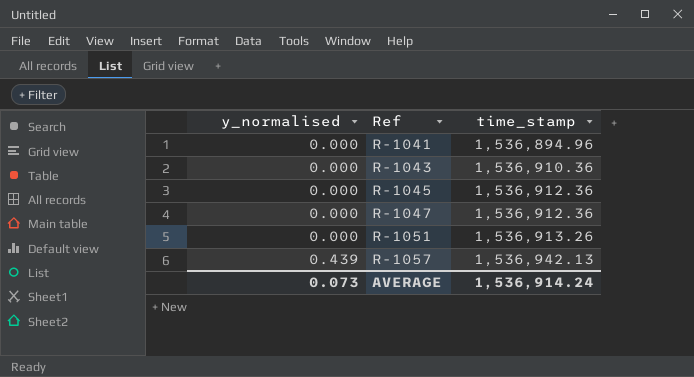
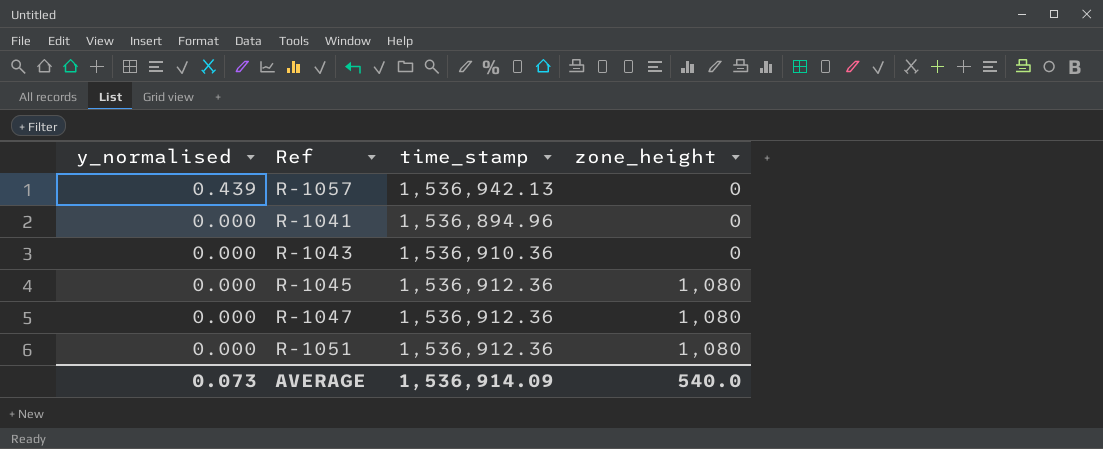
row order: y_normalised ascending -> y_normalised descending
column zone_height | position: none -> 4
R-1051 | time_stamp: 1,536,913.26 -> 1,536,912.36
AVERAGE | time_stamp: 1,536,914.24 -> 1,536,914.09

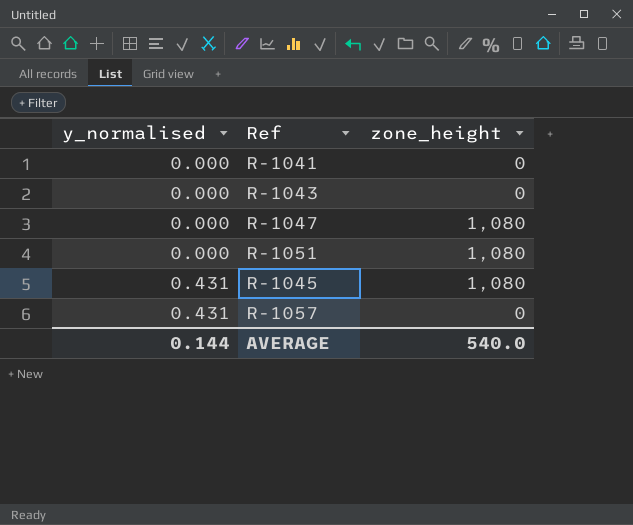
row order: y_normalised descending -> y_normalised ascending
column time_stamp | position: 3 -> none
R-1045 | y_normalised: 0.000 -> 0.431
R-1057 | y_normalised: 0.439 -> 0.431
AVERAGE | y_normalised: 0.073 -> 0.144

